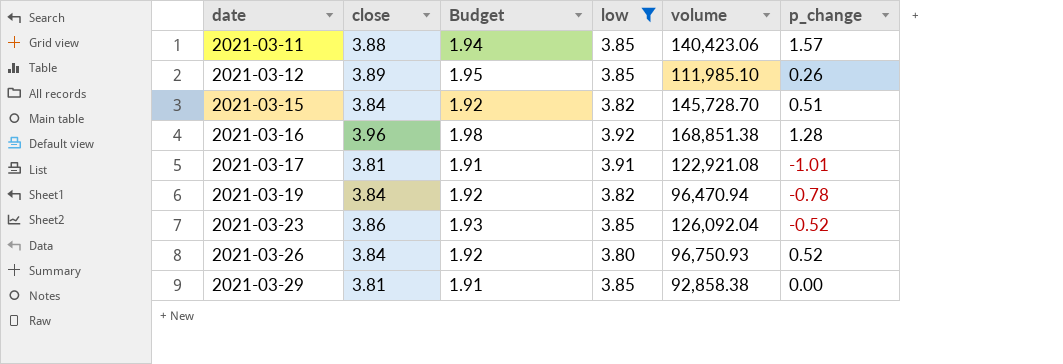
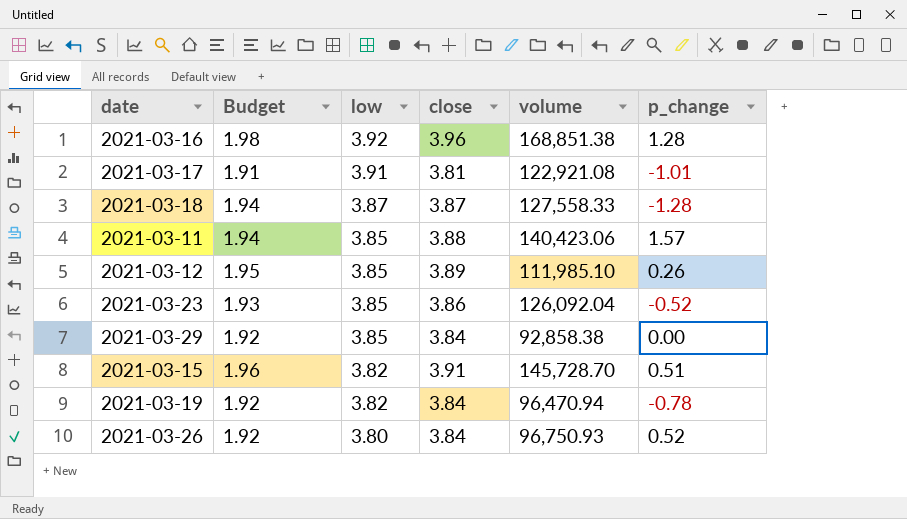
filter: low != 3.87 -> none
row order: date ascending -> low descending
column close | position: 2 -> 4
2021-03-29 | Budget: 1.91 -> 1.92
2021-03-29 | close: 3.81 -> 3.84
2021-03-15 | Budget: 1.92 -> 1.96
2021-03-15 | close: 3.84 -> 3.91

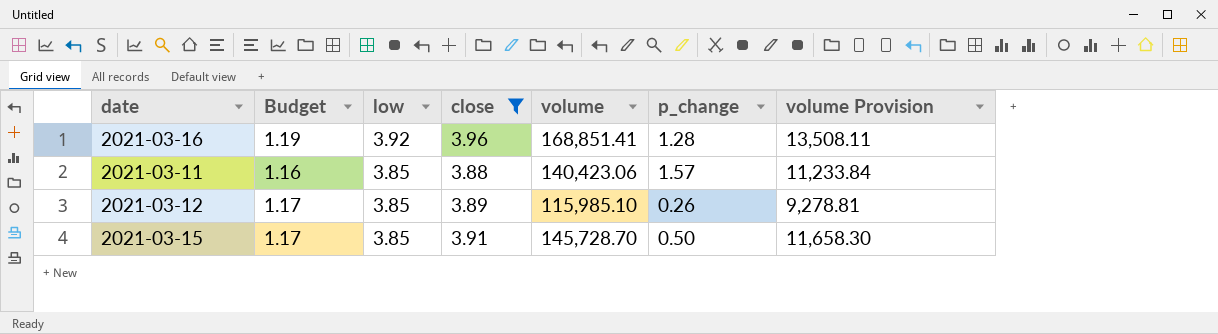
filter: none -> close >= 3.88
column Budget | formula: [close] * 0.5 -> [close] * 0.3
column volume Provision | formula: none -> [volume] * 0.08
2021-03-16 | volume: 168,851.38 -> 168,851.41
2021-03-12 | volume: 111,985.10 -> 115,985.10
2021-03-15 | low: 3.82 -> 3.85
2021-03-15 | p_change: 0.51 -> 0.50

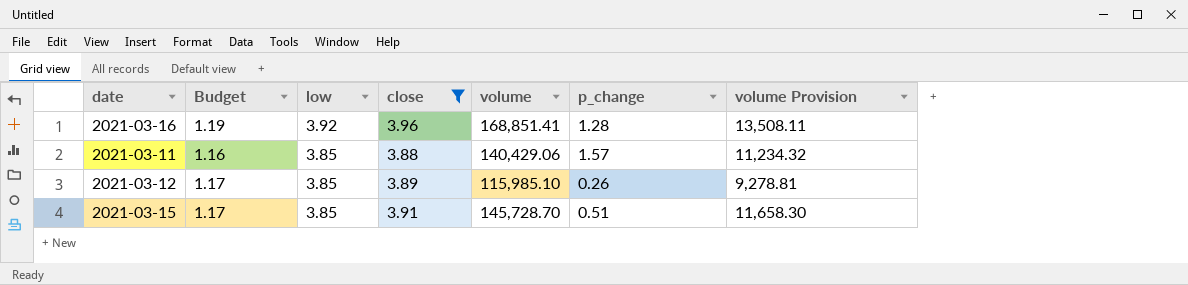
2021-03-11 | volume: 140,423.06 -> 140,429.06
2021-03-11 | volume Provision: 11,233.84 -> 11,234.32
2021-03-15 | p_change: 0.50 -> 0.51

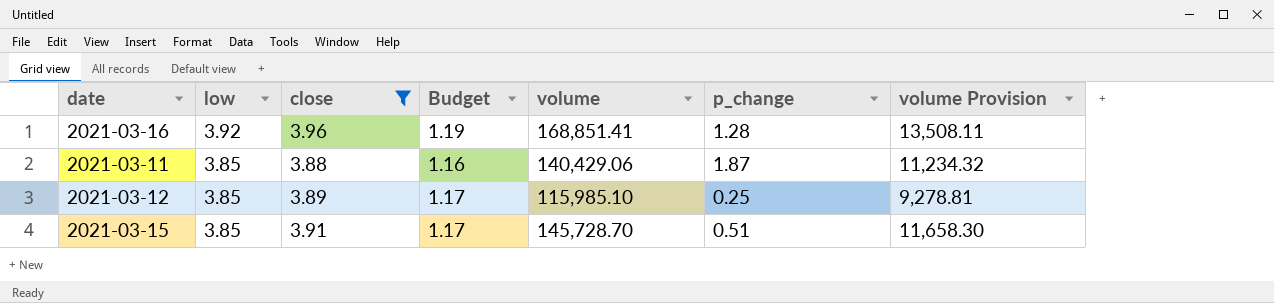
column Budget | position: 2 -> 4
2021-03-11 | p_change: 1.57 -> 1.87
2021-03-12 | p_change: 0.26 -> 0.25

